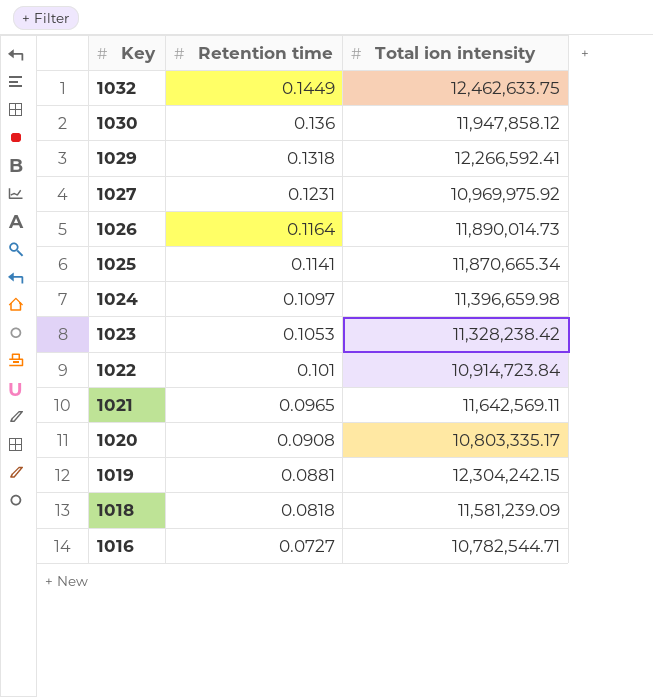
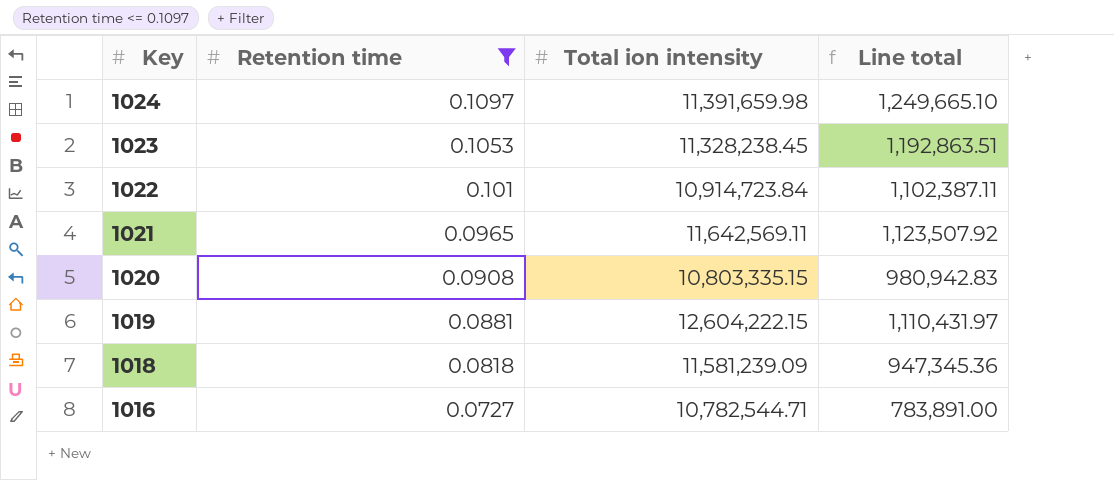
filter: none -> Retention time <= 0.1097
column Line total | formula: none -> [Retention time] * [Total ion intensity]
1024 | Total ion intensity: 11,396,659.98 -> 11,391,659.98
1023 | Total ion intensity: 11,328,238.42 -> 11,328,238.45
1020 | Total ion intensity: 10,803,335.17 -> 10,803,335.15
1019 | Total ion intensity: 12,304,242.15 -> 12,604,222.15

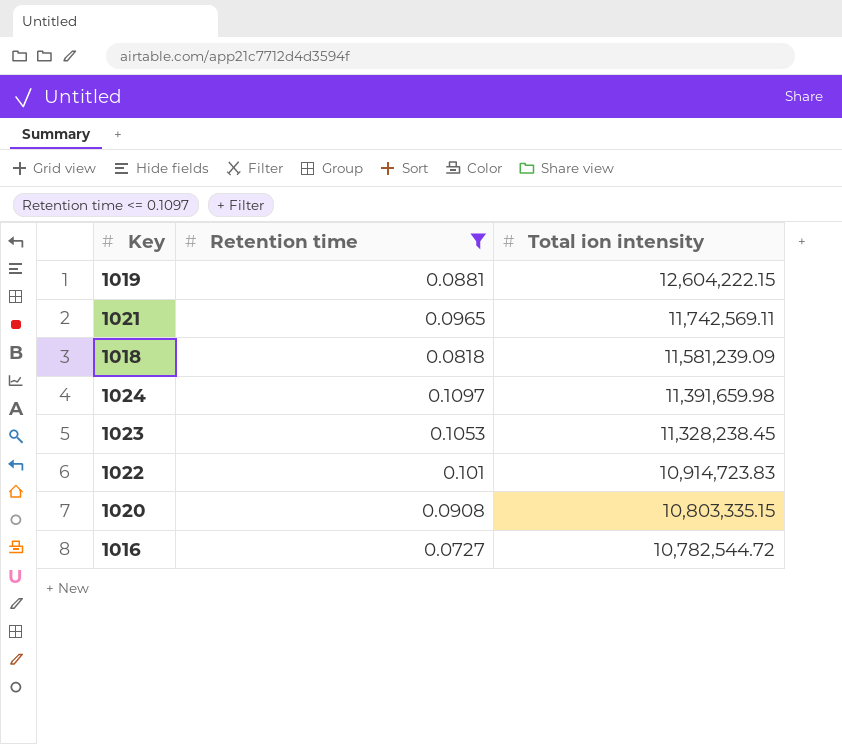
row order: Key descending -> Total ion intensity descending
column Line total | formula: [Retention time] * [Total ion intensity] -> none
1021 | Total ion intensity: 11,642,569.11 -> 11,742,569.11
1022 | Total ion intensity: 10,914,723.84 -> 10,914,723.83
1016 | Total ion intensity: 10,782,544.71 -> 10,782,544.72

